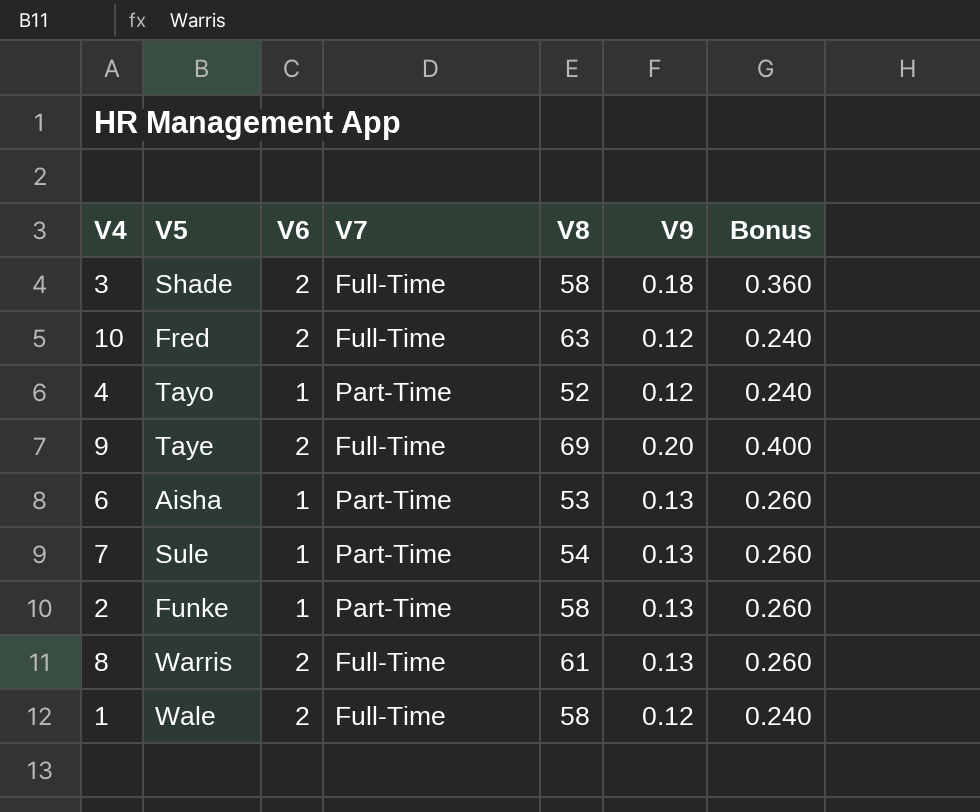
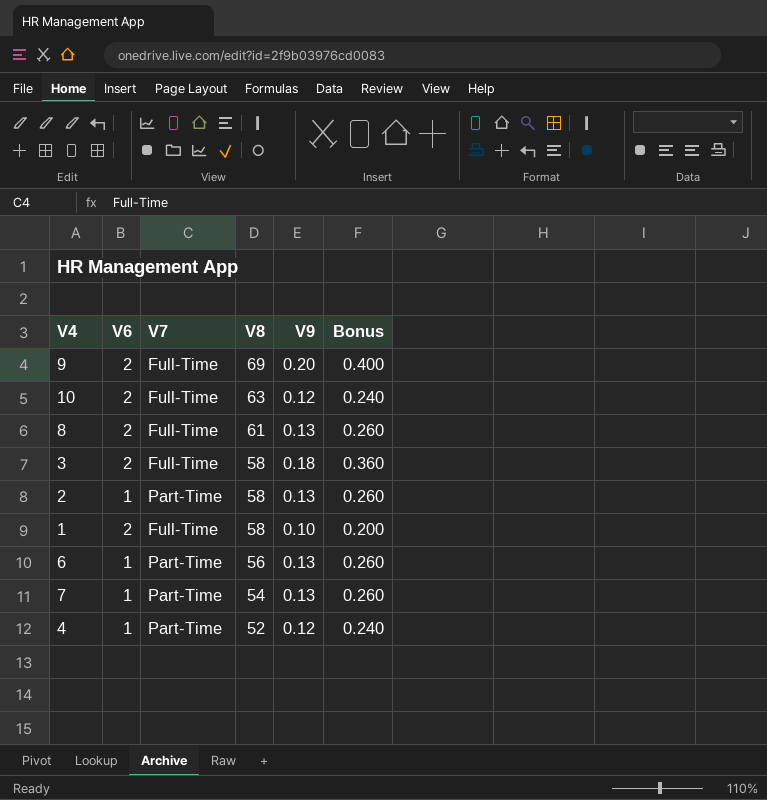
row order: none -> V8 descending
column V5 | position: 2 -> none
1 | V9: 0.12 -> 0.10
1 | Bonus: 0.240 -> 0.200
6 | V8: 53 -> 56

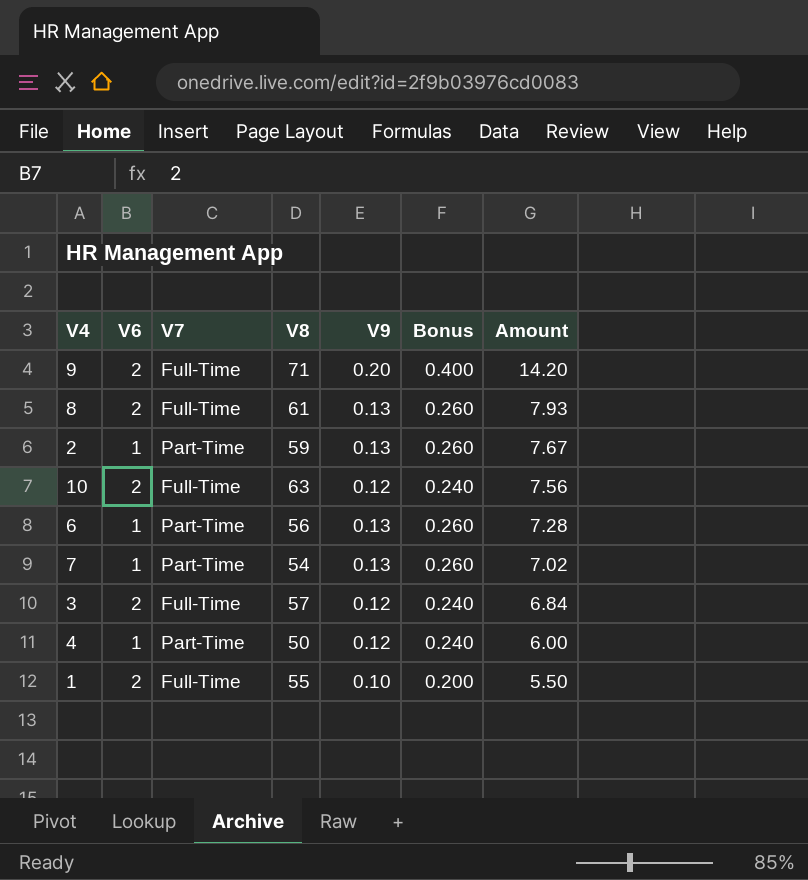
row order: V8 descending -> Amount descending
column Amount | formula: none -> [V8] * [V9]
9 | V8: 69 -> 71
2 | V8: 58 -> 59
3 | V8: 58 -> 57
3 | V9: 0.18 -> 0.12
3 | Bonus: 0.360 -> 0.240
4 | V8: 52 -> 50
1 | V8: 58 -> 55

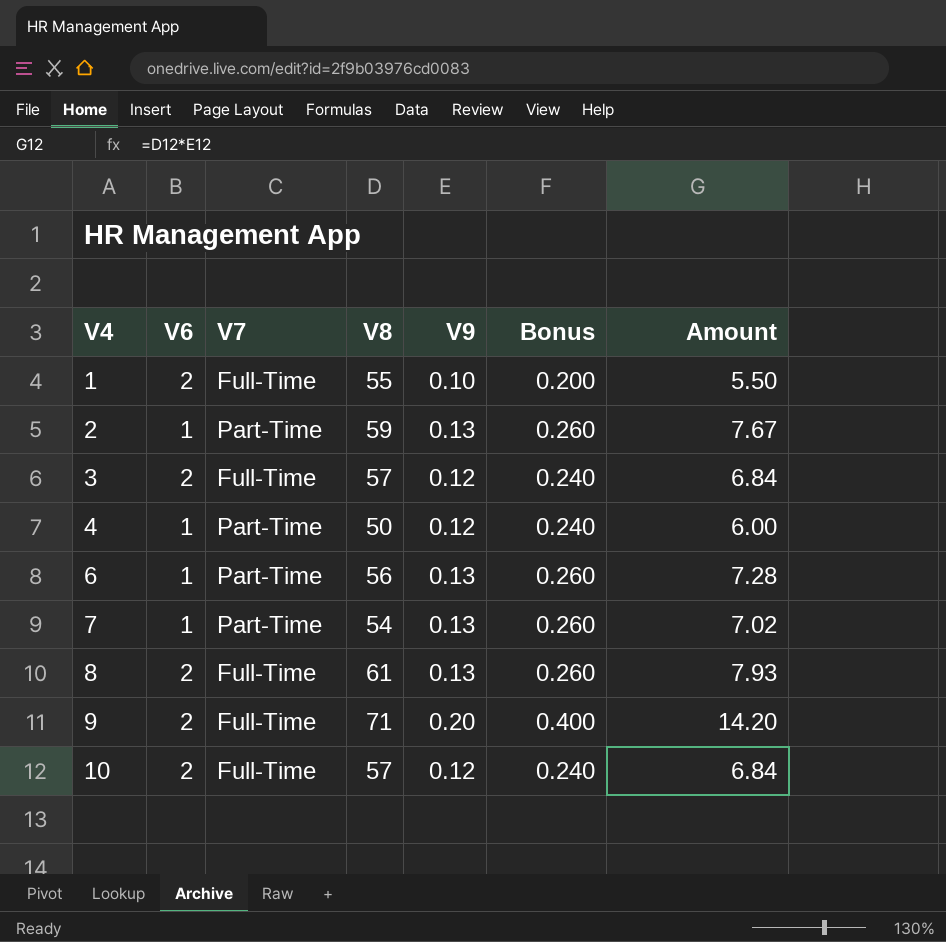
row order: Amount descending -> V4 ascending
10 | V8: 63 -> 57
10 | Amount: 7.56 -> 6.84

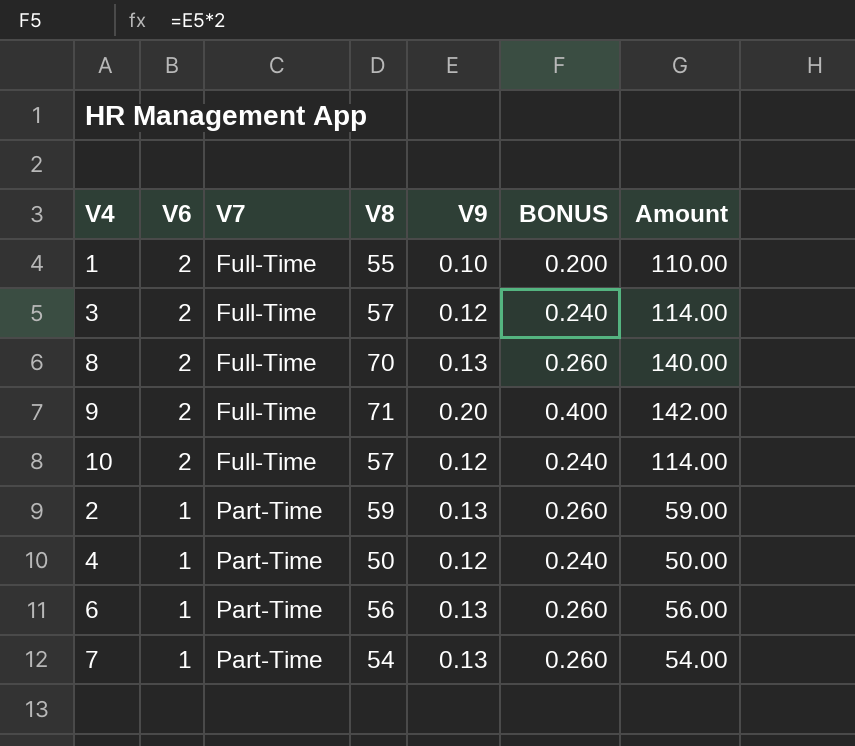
row order: V4 ascending -> V6 descending
column name: Bonus -> BONUS
column Amount | formula: [V8] * [V9] -> [V6] * [V8]
8 | V8: 61 -> 70

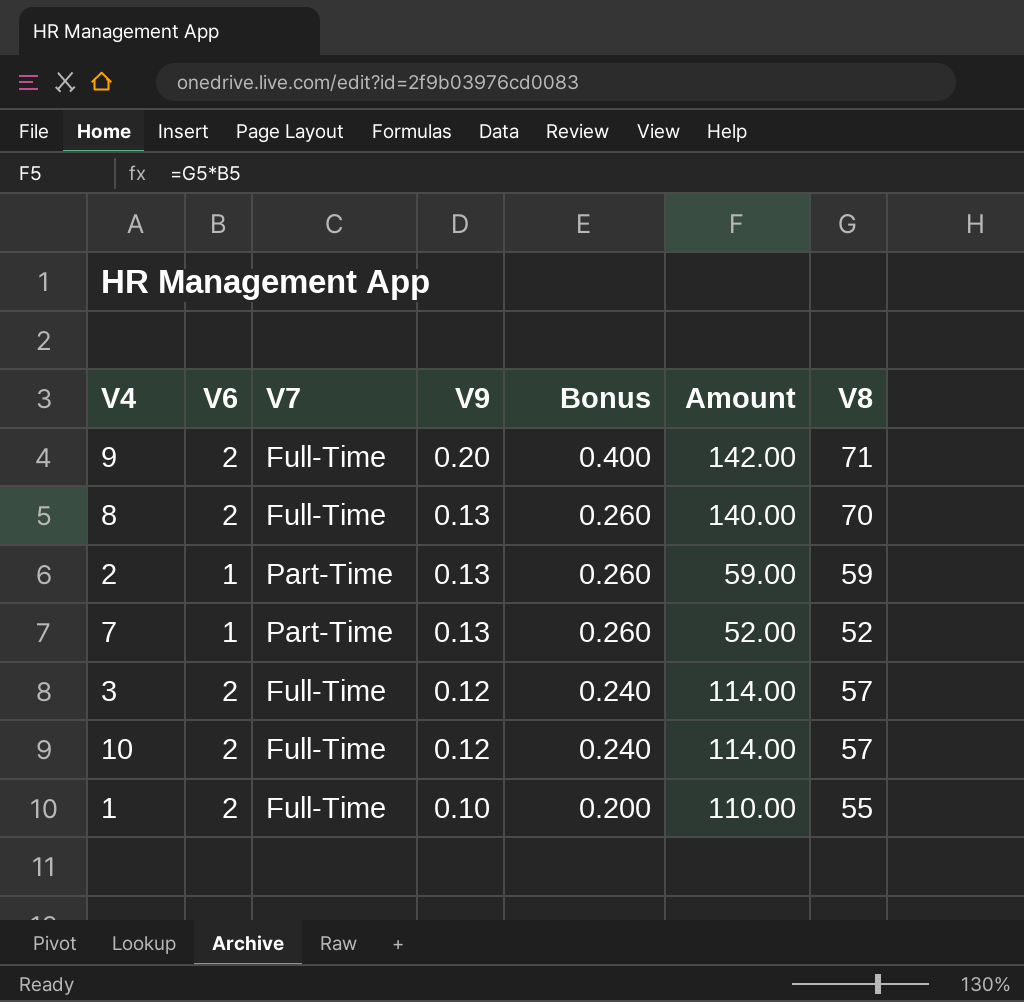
row order: V6 descending -> V9 descending
column name: BONUS -> Bonus
column V8 | position: 4 -> 7
row 4: 1 | Part-Time | 50 | 0.12 | 0.240 | 50.00 -> none
row 6: 1 | Part-Time | 56 | 0.13 | 0.260 | 56.00 -> none
7 | Amount: 54.00 -> 52.00
7 | V8: 54 -> 52

